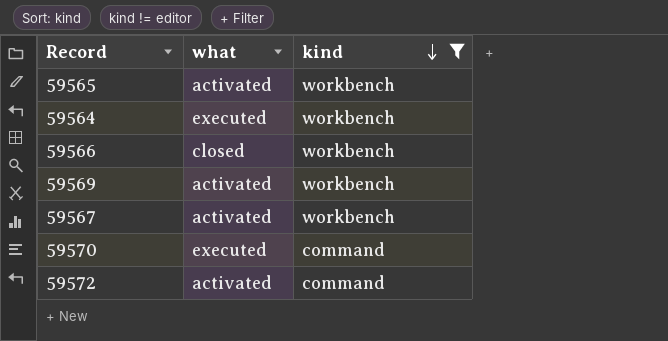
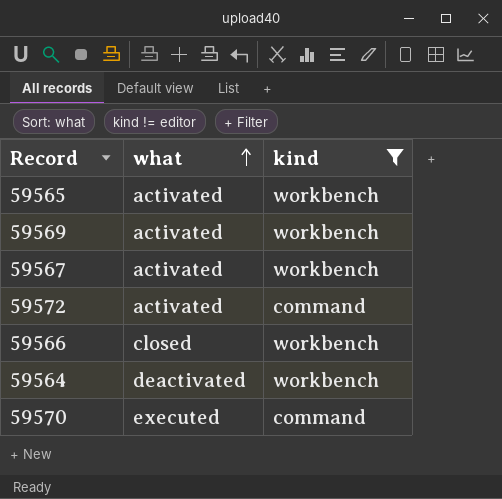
row order: kind descending -> what ascending
59564 | what: executed -> deactivated

